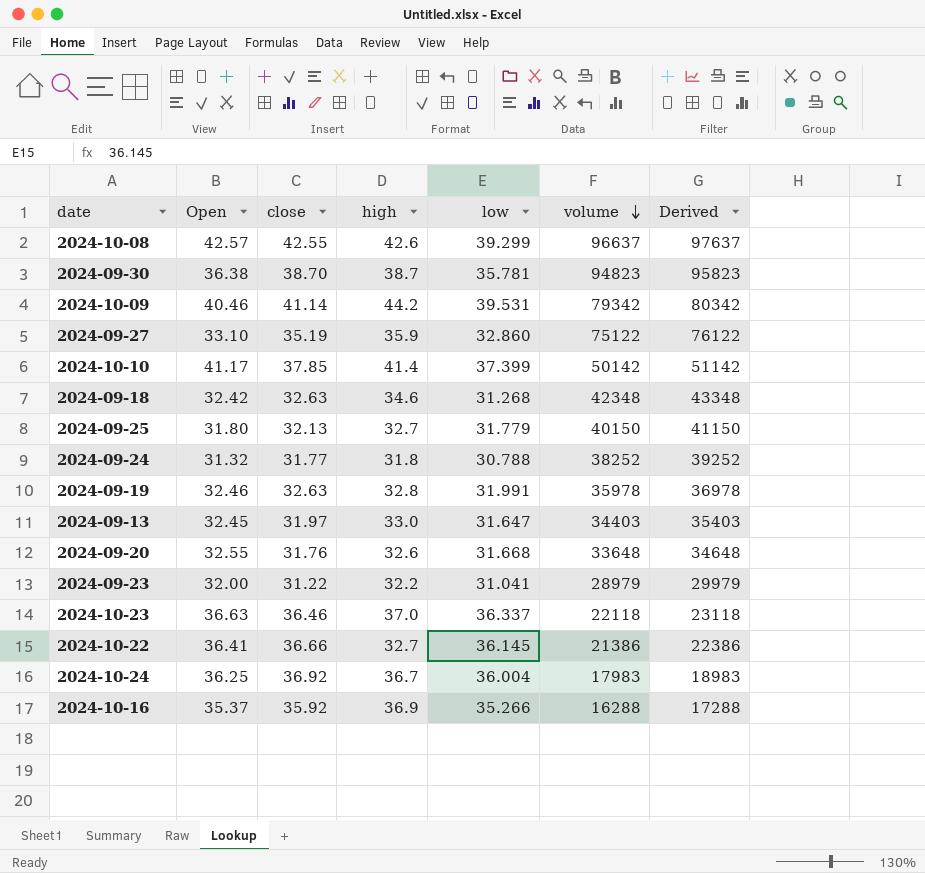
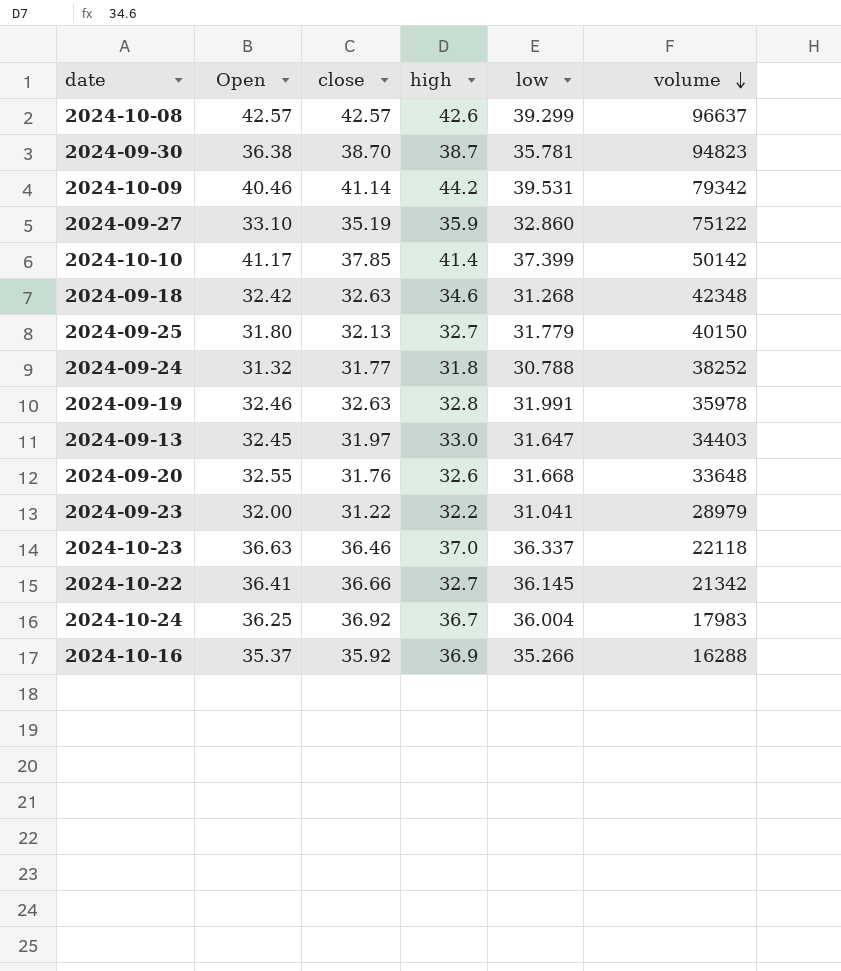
column Derived | formula: [volume] + 1000 -> none
2024-10-08 | close: 42.55 -> 42.57
2024-10-22 | volume: 21386 -> 21342

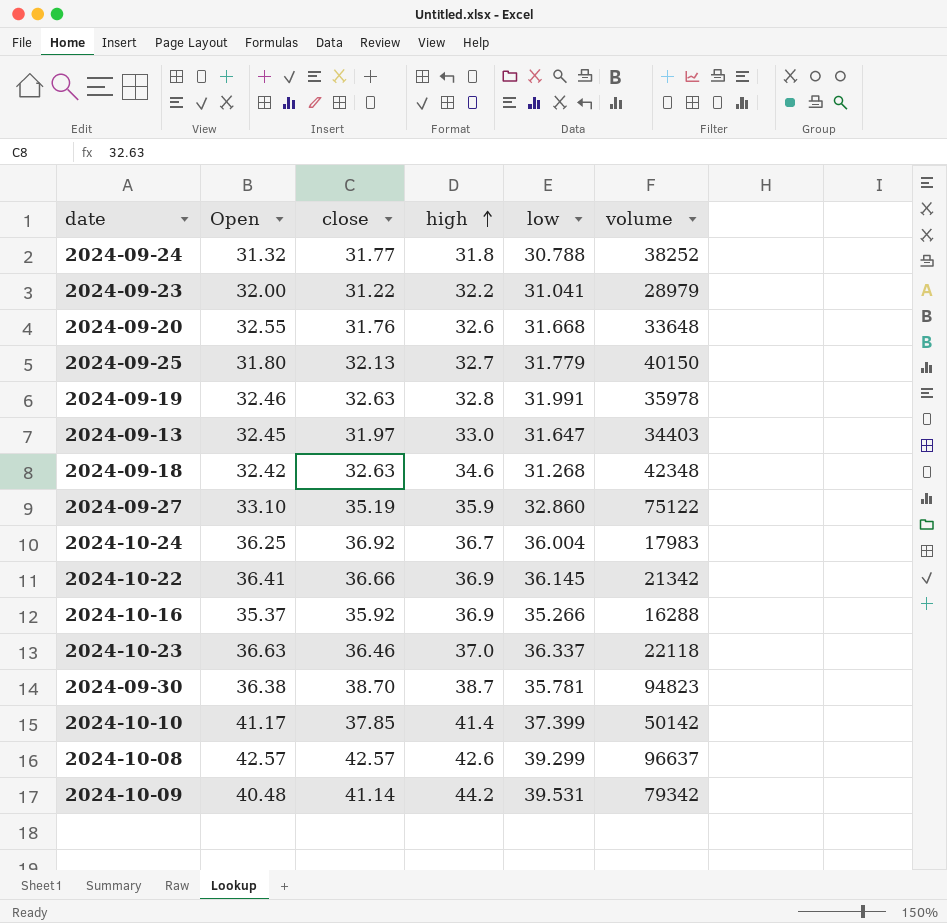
row order: volume descending -> high ascending
2024-10-22 | high: 32.7 -> 36.9
2024-10-09 | Open: 40.46 -> 40.48

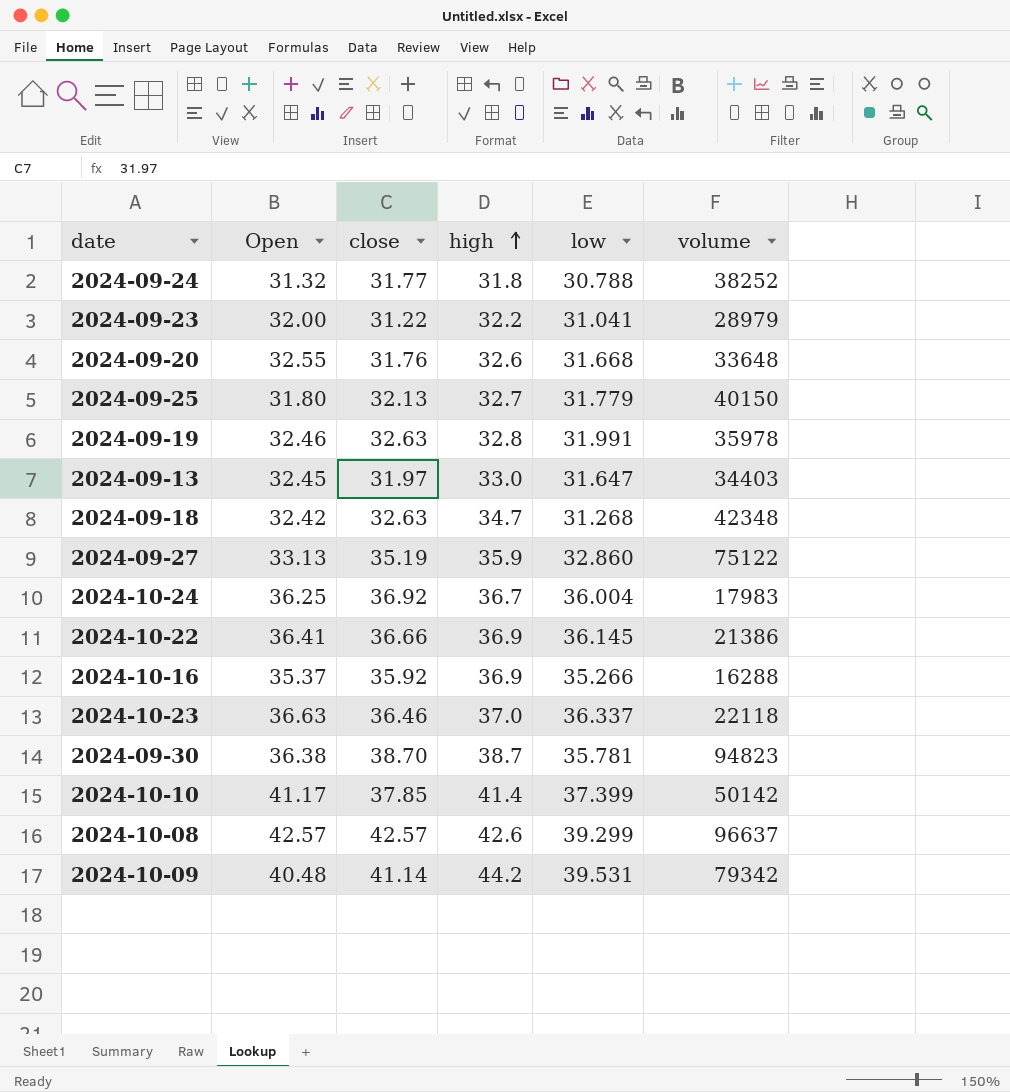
2024-09-18 | high: 34.6 -> 34.7
2024-09-27 | Open: 33.10 -> 33.13
2024-10-22 | volume: 21342 -> 21386

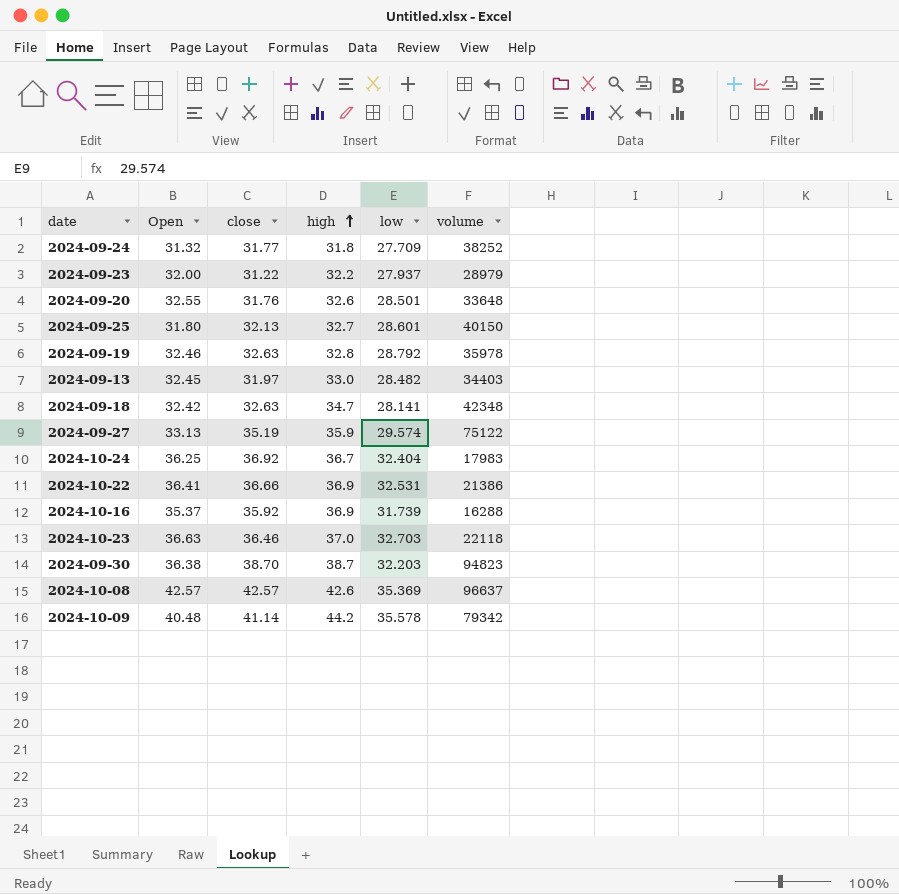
row 2024-10-10: 41.17 | 37.85 | 41.4 | 37.399 | 50142 -> none
2024-09-24 | low: 30.788 -> 27.709
2024-09-23 | low: 31.041 -> 27.937
2024-09-20 | low: 31.668 -> 28.501
2024-09-25 | low: 31.779 -> 28.601
2024-09-19 | low: 31.991 -> 28.792
2024-09-13 | low: 31.647 -> 28.482
2024-09-18 | low: 31.268 -> 28.141
2024-09-27 | low: 32.860 -> 29.574
2024-10-24 | low: 36.004 -> 32.404
2024-10-22 | low: 36.145 -> 32.531
2024-10-16 | low: 35.266 -> 31.739
2024-10-23 | low: 36.337 -> 32.703
2024-09-30 | low: 35.781 -> 32.203
2024-10-08 | low: 39.299 -> 35.369
2024-10-09 | low: 39.531 -> 35.578

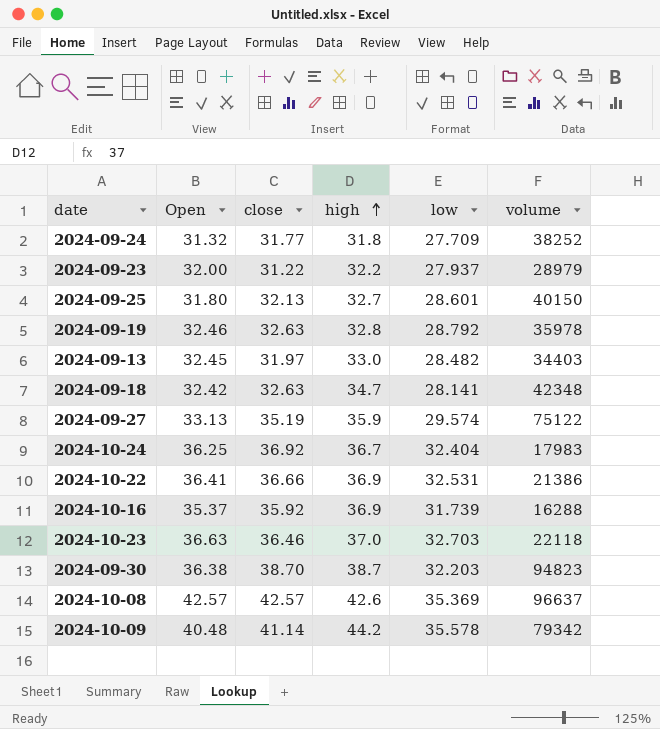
row 2024-09-20: 32.55 | 31.76 | 32.6 | 28.501 | 33648 -> none

